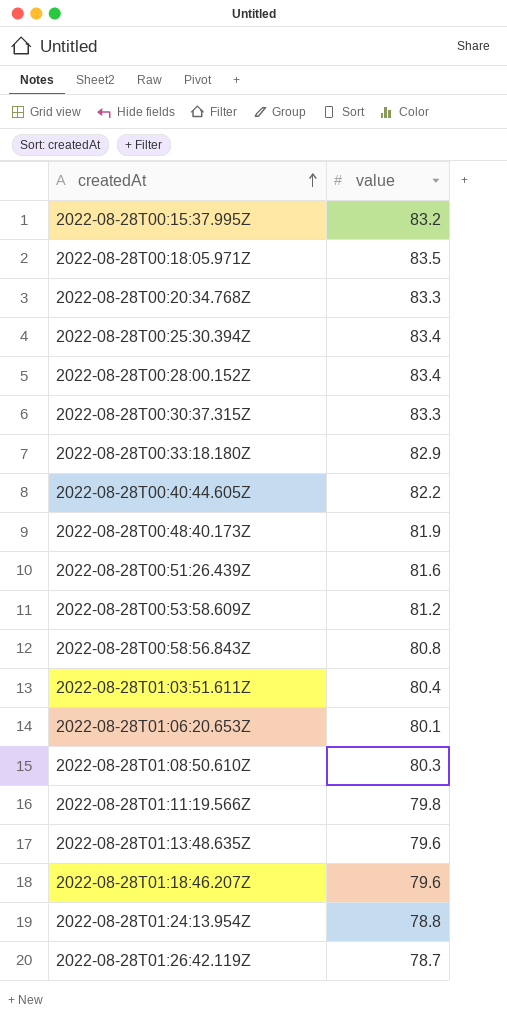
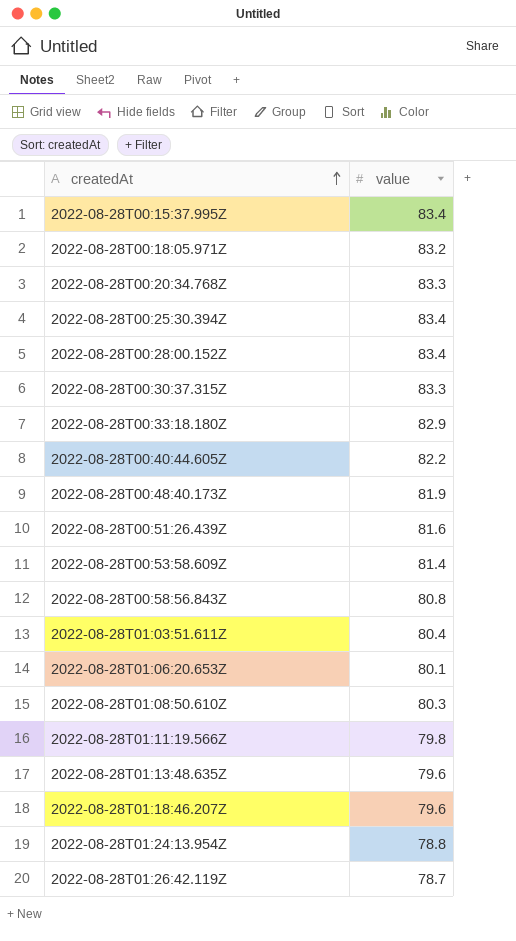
2022-08-28T00:15:37.995Z | value: 83.2 -> 83.4
2022-08-28T00:18:05.971Z | value: 83.5 -> 83.2
2022-08-28T00:53:58.609Z | value: 81.2 -> 81.4

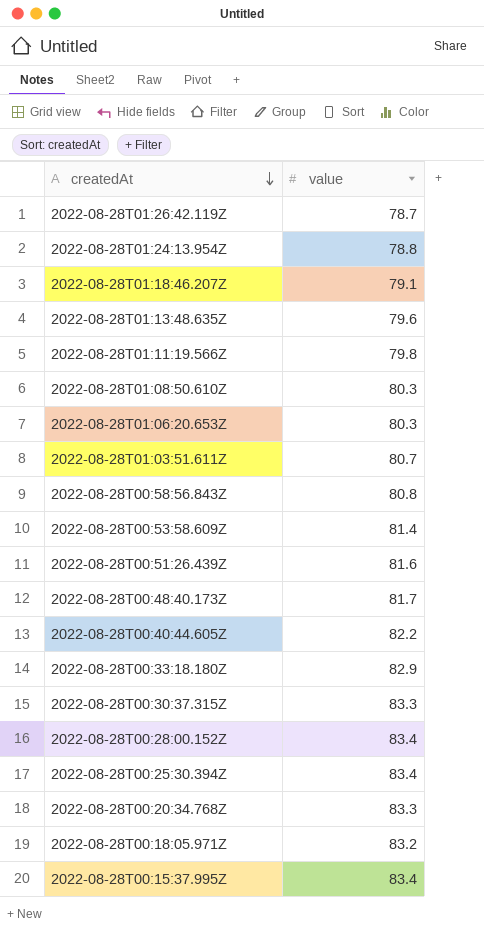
row order: createdAt ascending -> createdAt descending
2022-08-28T01:18:46.207Z | value: 79.6 -> 79.1
2022-08-28T01:06:20.653Z | value: 80.1 -> 80.3
2022-08-28T01:03:51.611Z | value: 80.4 -> 80.7
2022-08-28T00:48:40.173Z | value: 81.9 -> 81.7

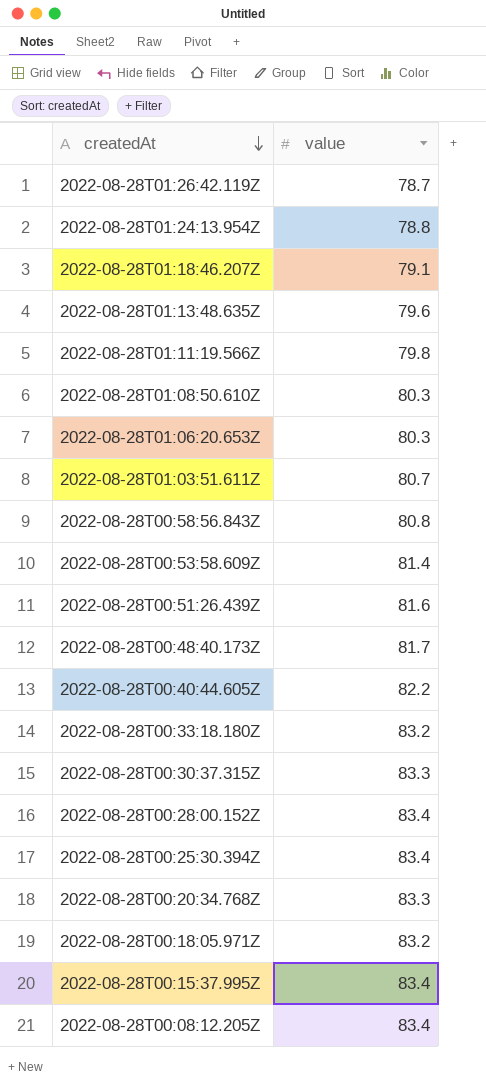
2022-08-28T00:33:18.180Z | value: 82.9 -> 83.2
row 2022-08-28T00:08:12.205Z: none -> 83.4

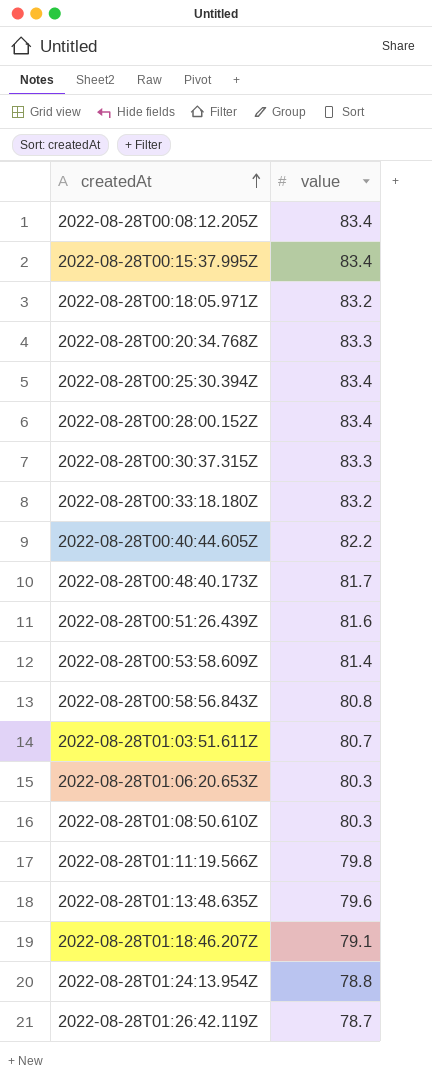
row order: createdAt descending -> createdAt ascending

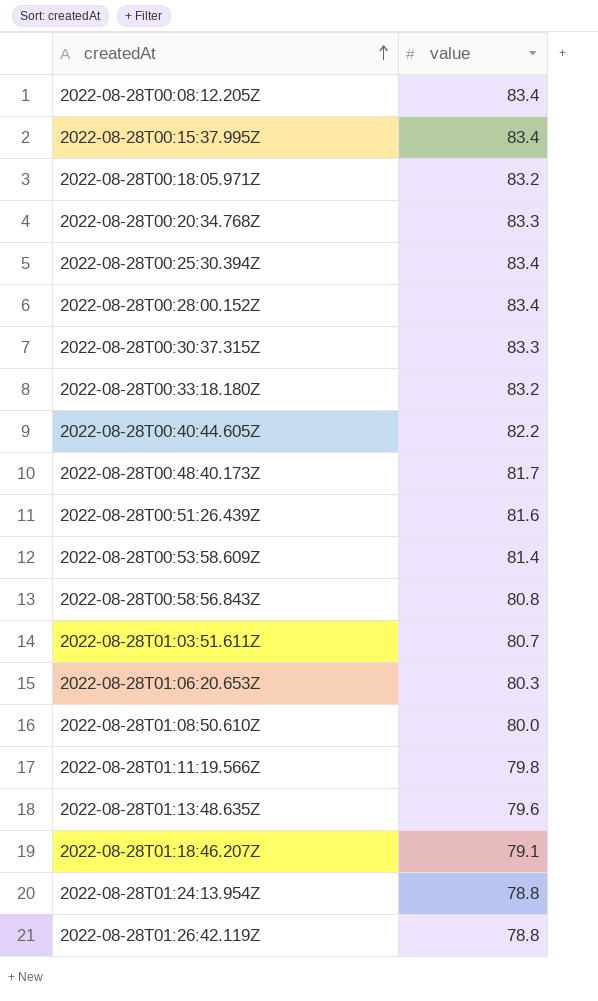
2022-08-28T01:08:50.610Z | value: 80.3 -> 80.0
2022-08-28T01:26:42.119Z | value: 78.7 -> 78.8

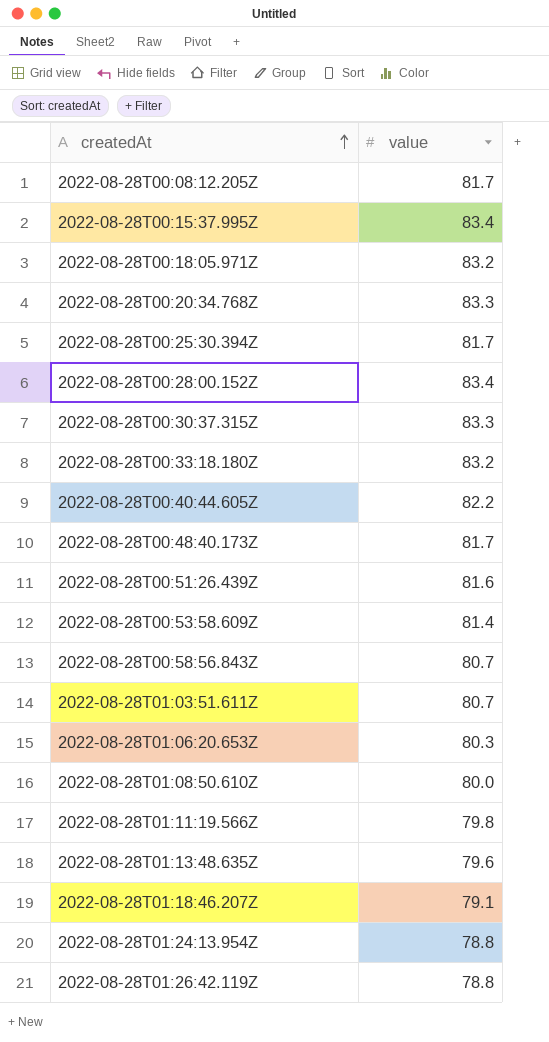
2022-08-28T00:08:12.205Z | value: 83.4 -> 81.7
2022-08-28T00:25:30.394Z | value: 83.4 -> 81.7
2022-08-28T00:58:56.843Z | value: 80.8 -> 80.7

